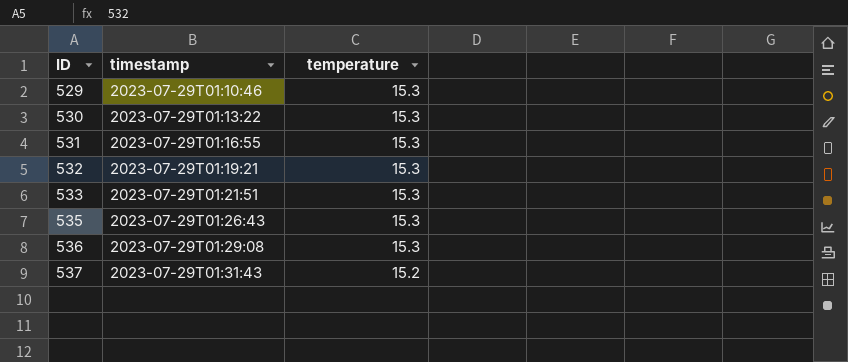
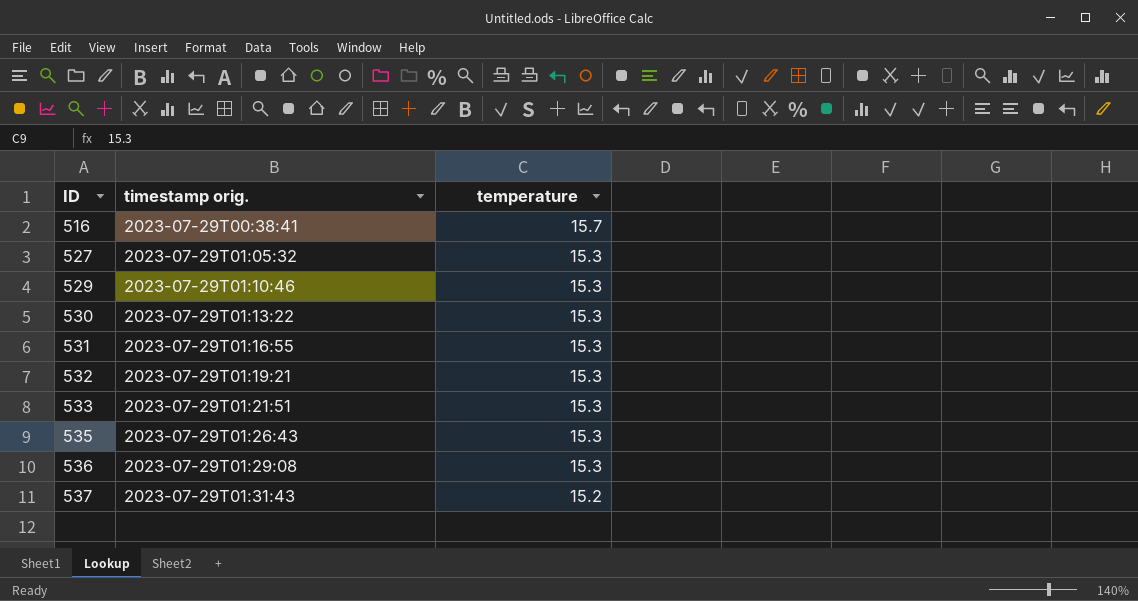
column name: timestamp -> timestamp orig.
row 516: none -> 2023-07-29T00:38:41 | 15.7
row 527: none -> 2023-07-29T01:05:32 | 15.3

